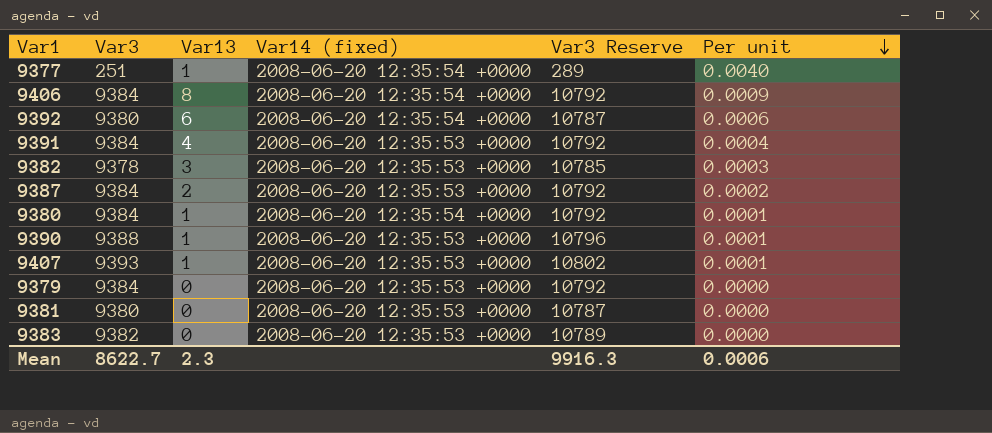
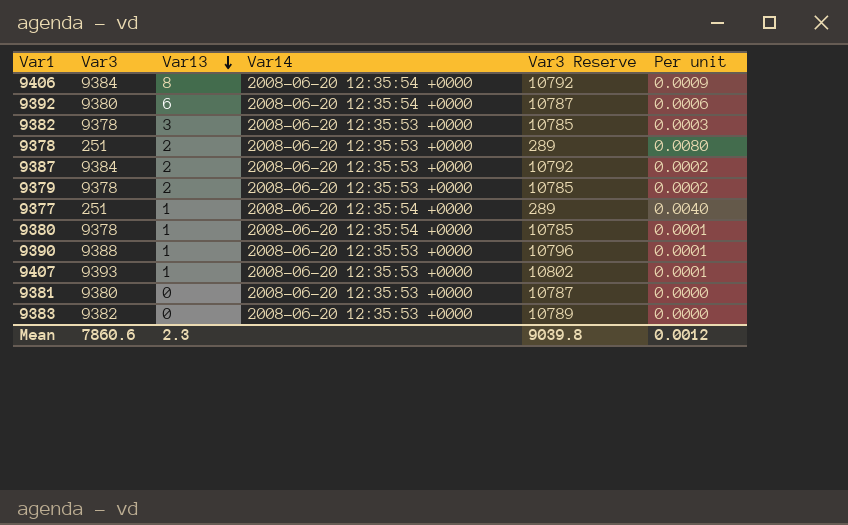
row order: Per unit descending -> Var13 descending
column name: Var14 (fixed) -> Var14
row 9391: 9384 | 4 | 2008-06-20 12:35:53 +0000 | 10792 | 0.0004 -> none
row 9378: none -> 251 | 2 | 2008-06-20 12:35:53 +0000 | 289 | 0.0080
9379 | Var3: 9384 -> 9378
9379 | Var13: 0 -> 2
9379 | Var3 Reserve: 10792 -> 10785
9379 | Per unit: 0.0000 -> 0.0002
9380 | Var3: 9384 -> 9378
9380 | Var3 Reserve: 10792 -> 10785
Mean | Var3: 8622.7 -> 7860.6
Mean | Var3 Reserve: 9916.3 -> 9039.8
Mean | Per unit: 0.0006 -> 0.0012

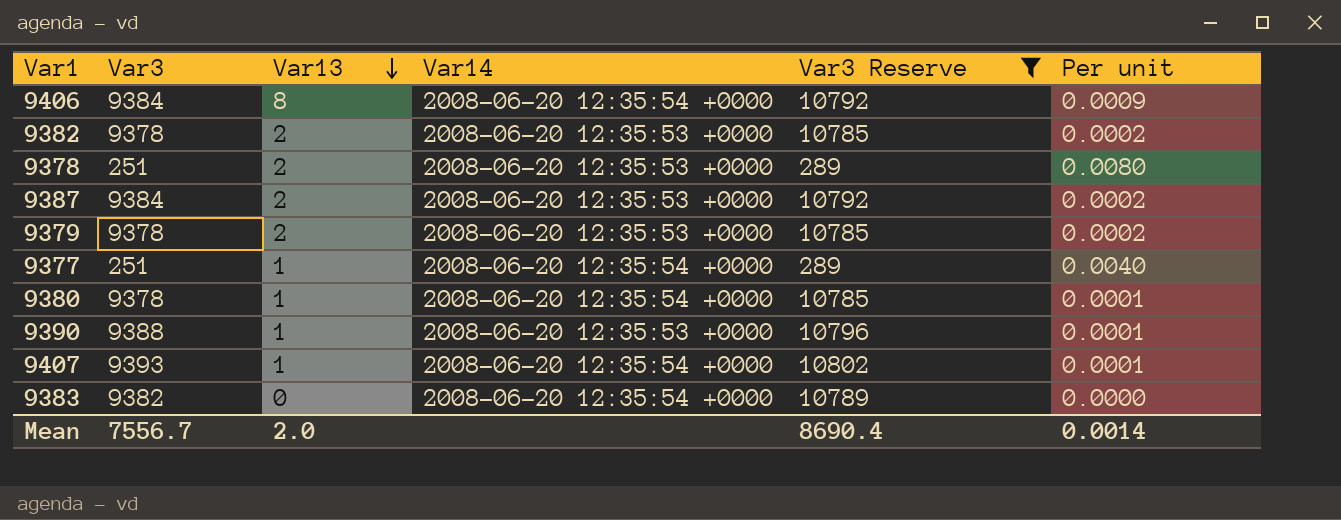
filter: none -> Var3 Reserve != 10787
9382 | Var13: 3 -> 2
9382 | Per unit: 0.0003 -> 0.0002
9407 | Var14: 2008-06-20 12:35:53 +0000 -> 2008-06-20 12:35:54 +0000
9383 | Var14: 2008-06-20 12:35:53 +0000 -> 2008-06-20 12:35:54 +0000
Mean | Var3: 7860.6 -> 7556.7
Mean | Var13: 2.3 -> 2.0
Mean | Var3 Reserve: 9039.8 -> 8690.4
Mean | Per unit: 0.0012 -> 0.0014

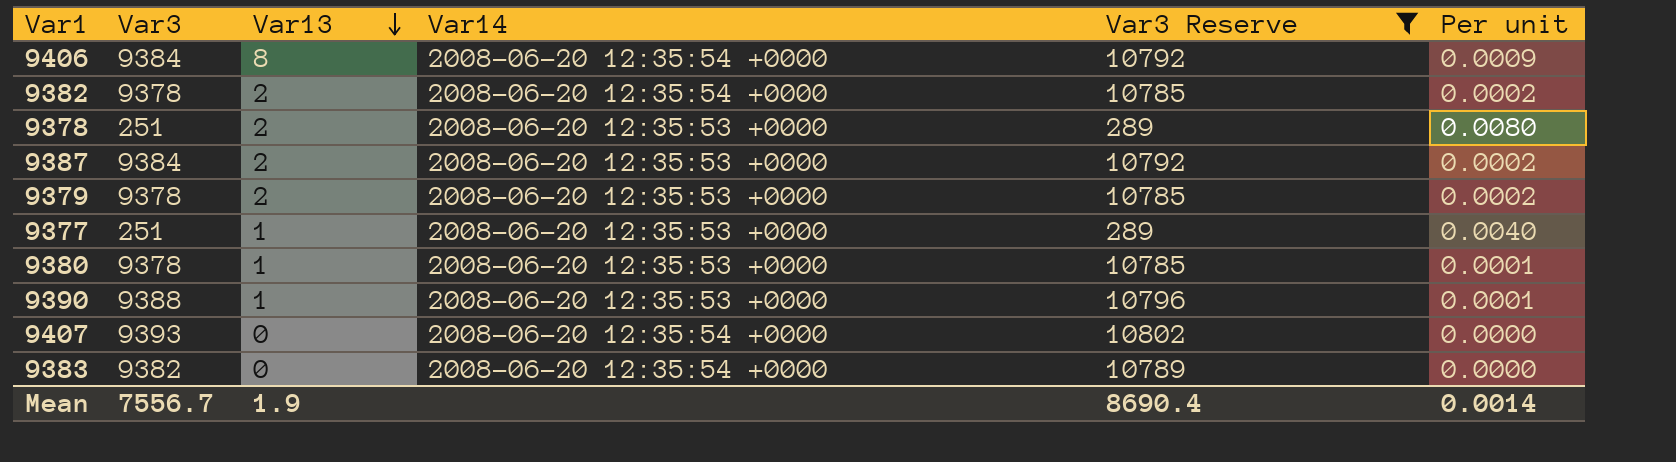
9382 | Var14: 2008-06-20 12:35:53 +0000 -> 2008-06-20 12:35:54 +0000
9377 | Var14: 2008-06-20 12:35:54 +0000 -> 2008-06-20 12:35:53 +0000
9380 | Var14: 2008-06-20 12:35:54 +0000 -> 2008-06-20 12:35:53 +0000
9407 | Var13: 1 -> 0
9407 | Per unit: 0.0001 -> 0.0000
Mean | Var13: 2.0 -> 1.9

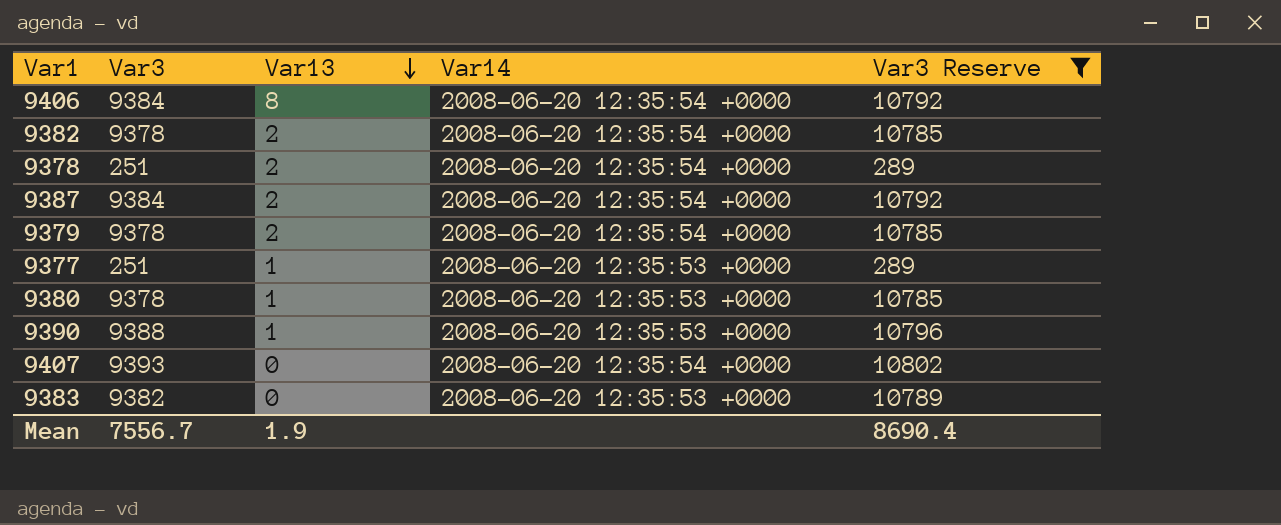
column Per unit | formula: [Var13] / [Var3] -> none
9378 | Var14: 2008-06-20 12:35:53 +0000 -> 2008-06-20 12:35:54 +0000
9387 | Var14: 2008-06-20 12:35:53 +0000 -> 2008-06-20 12:35:54 +0000
9379 | Var14: 2008-06-20 12:35:53 +0000 -> 2008-06-20 12:35:54 +0000
9383 | Var14: 2008-06-20 12:35:54 +0000 -> 2008-06-20 12:35:53 +0000

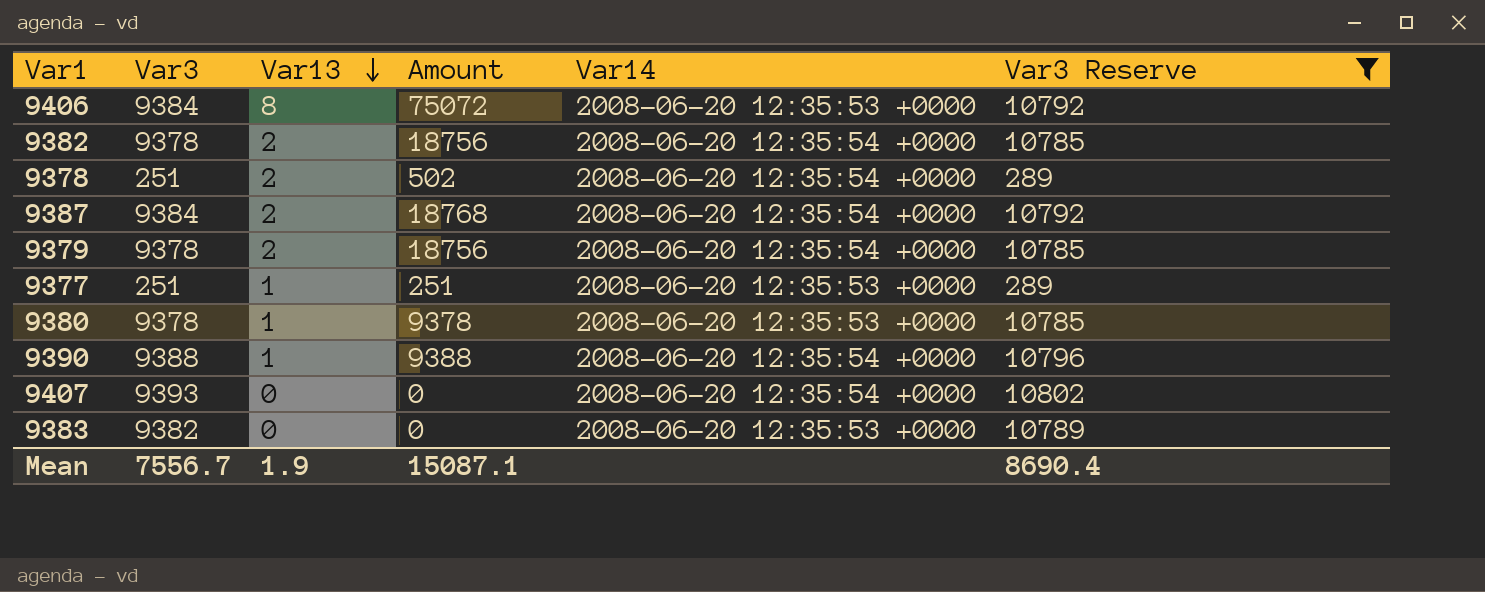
column Amount | formula: none -> [Var3] * [Var13]
9406 | Var14: 2008-06-20 12:35:54 +0000 -> 2008-06-20 12:35:53 +0000
9390 | Var14: 2008-06-20 12:35:53 +0000 -> 2008-06-20 12:35:54 +0000

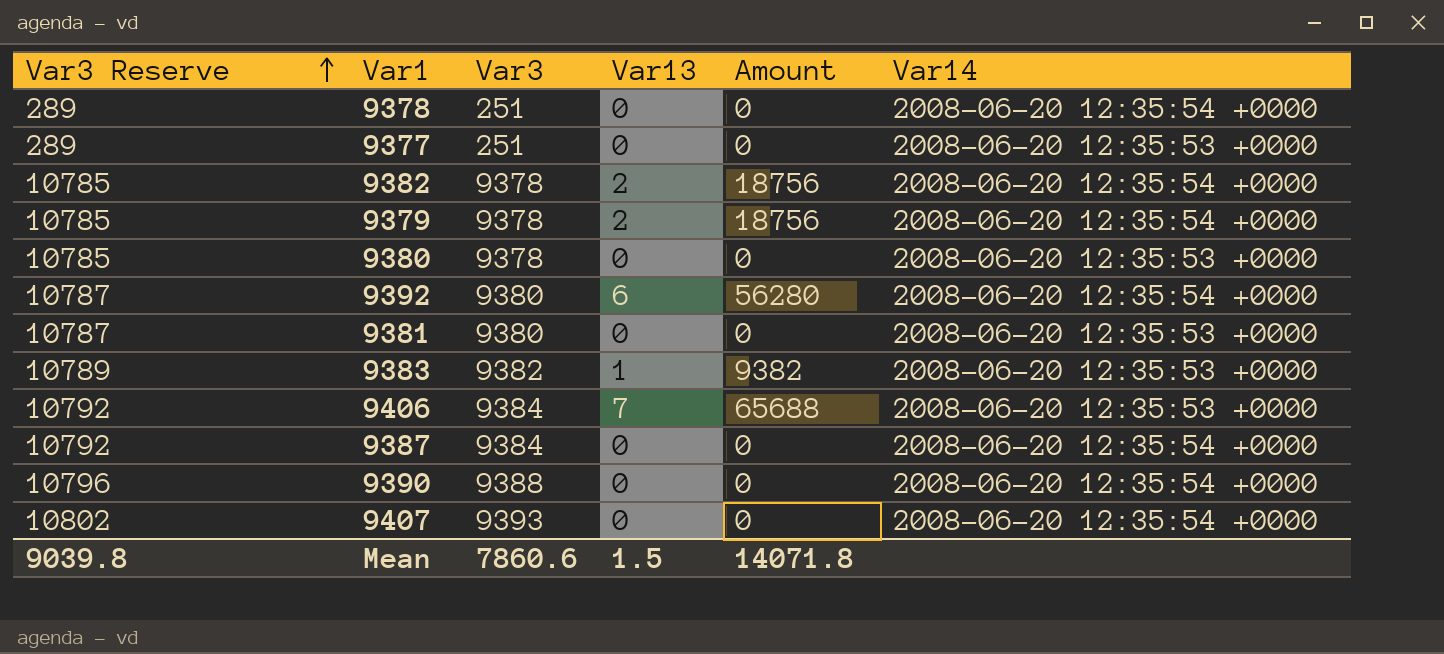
filter: Var3 Reserve != 10787 -> none
row order: Var13 descending -> Var3 Reserve ascending
column Var3 Reserve | position: 6 -> 1
9378 | Var13: 2 -> 0
9378 | Amount: 502 -> 0
9377 | Var13: 1 -> 0
9377 | Amount: 251 -> 0
9380 | Var13: 1 -> 0
9380 | Amount: 9378 -> 0
9383 | Var13: 0 -> 1
9383 | Amount: 0 -> 9382
9406 | Var13: 8 -> 7
9406 | Amount: 75072 -> 65688
9387 | Var13: 2 -> 0
9387 | Amount: 18768 -> 0
9390 | Var13: 1 -> 0
9390 | Amount: 9388 -> 0
Mean | Var3 Reserve: 8690.4 -> 9039.8
Mean | Var3: 7556.7 -> 7860.6
Mean | Var13: 1.9 -> 1.5
Mean | Amount: 15087.1 -> 14071.8

